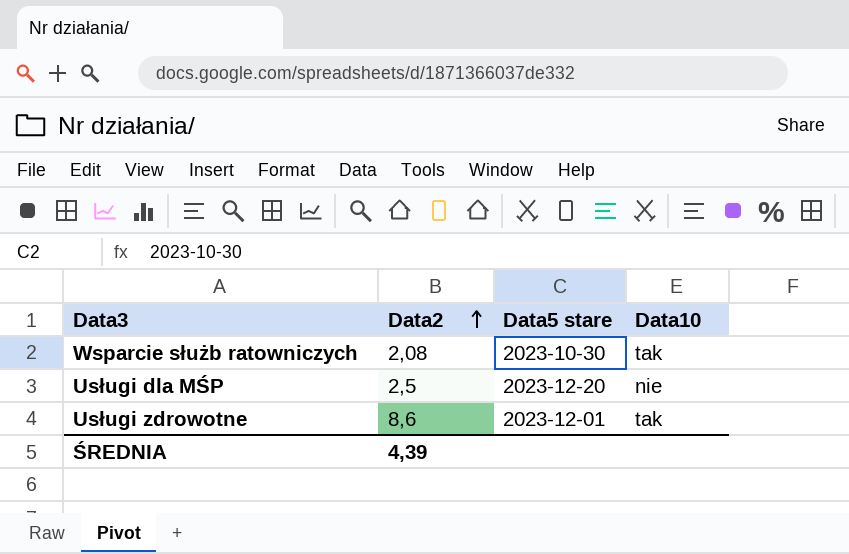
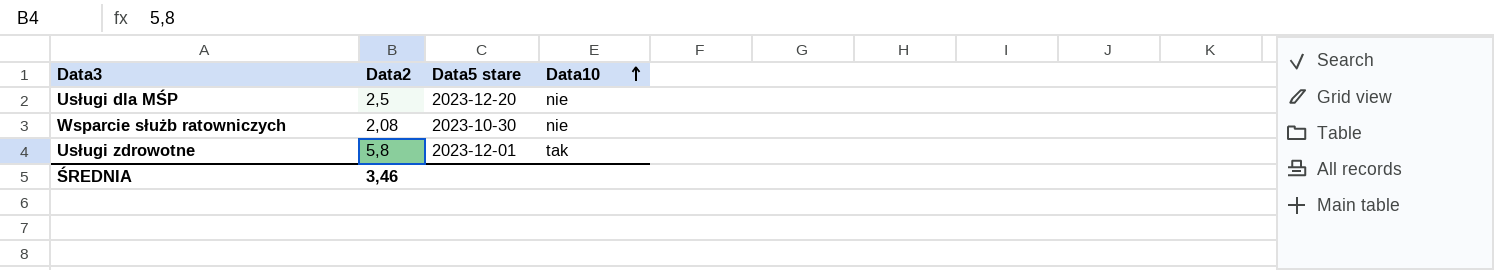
row order: Data2 ascending -> Data10 ascending
Wsparcie służb ratowniczych | Data10: tak -> nie
Usługi zdrowotne | Data2: 8,6 -> 5,8
ŚREDNIA | Data2: 4,39 -> 3,46

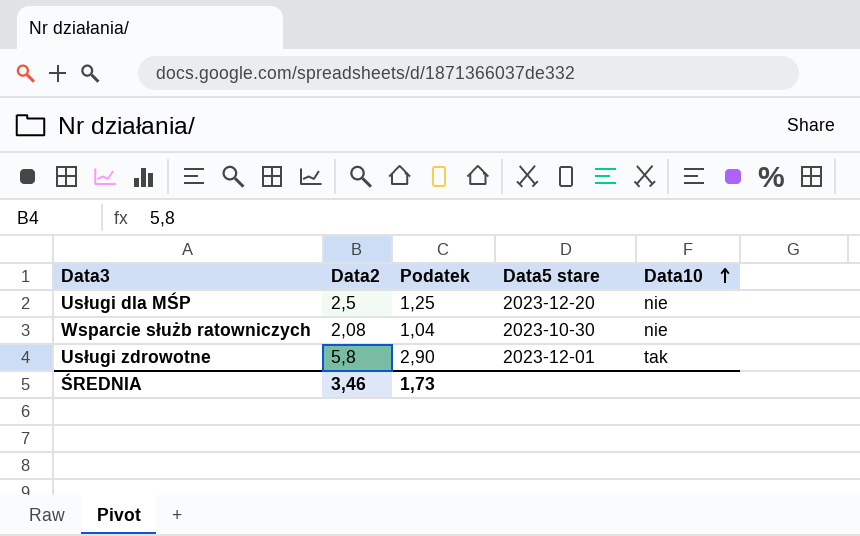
column Podatek | formula: none -> [Data2] * 0,5

